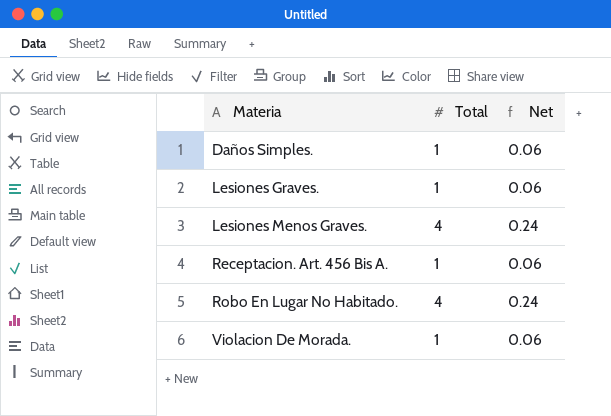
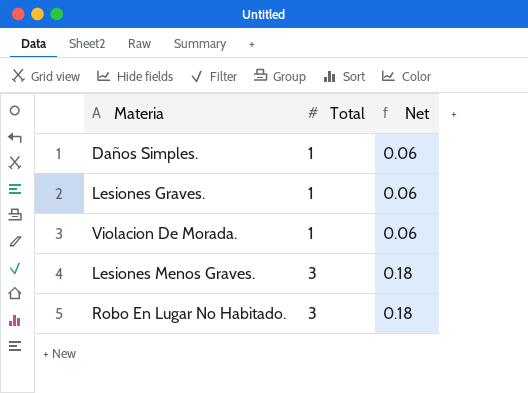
row order: Materia ascending -> Total ascending
row Receptacion. Art. 456 Bis A.: 1 | 0.06 -> none
Lesiones Menos Graves. | Total: 4 -> 3
Lesiones Menos Graves. | Net: 0.24 -> 0.18
Robo En Lugar No Habitado. | Total: 4 -> 3
Robo En Lugar No Habitado. | Net: 0.24 -> 0.18

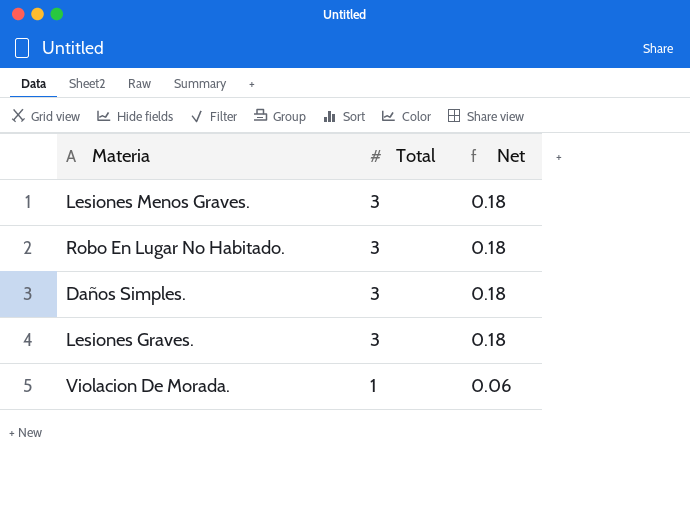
row order: Total ascending -> Total descending
Daños Simples. | Total: 1 -> 3
Daños Simples. | Net: 0.06 -> 0.18
Lesiones Graves. | Total: 1 -> 3
Lesiones Graves. | Net: 0.06 -> 0.18

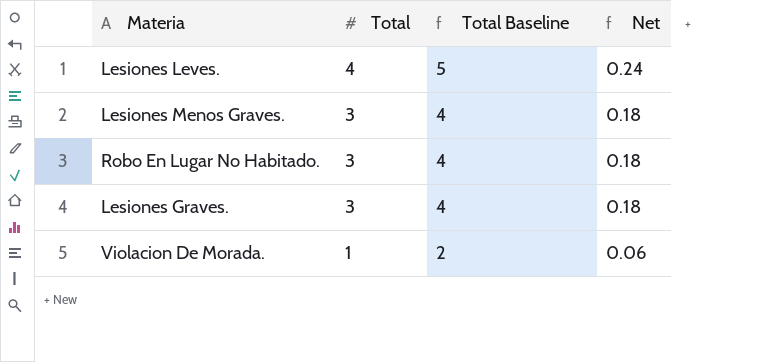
column Total Baseline | formula: none -> [Total] + 1
row Daños Simples.: 3 | 0.18 -> none
row Lesiones Leves.: none -> 4 | 5 | 0.24

